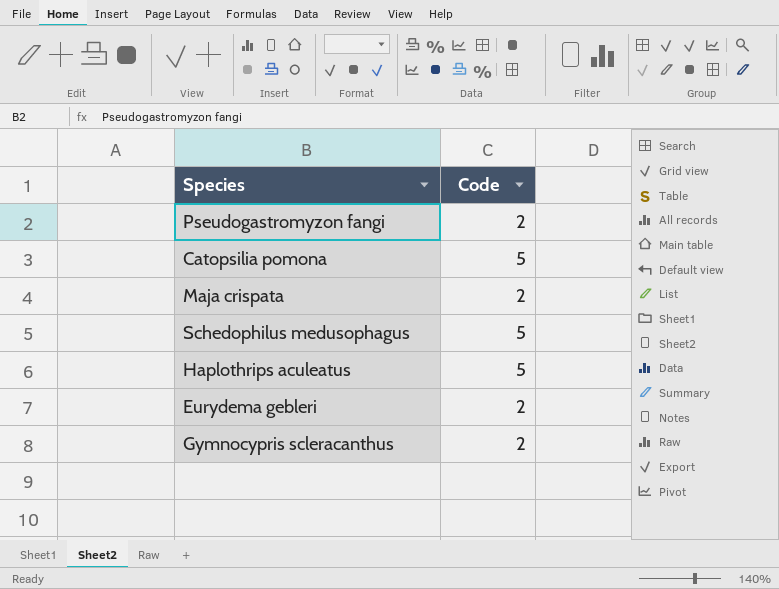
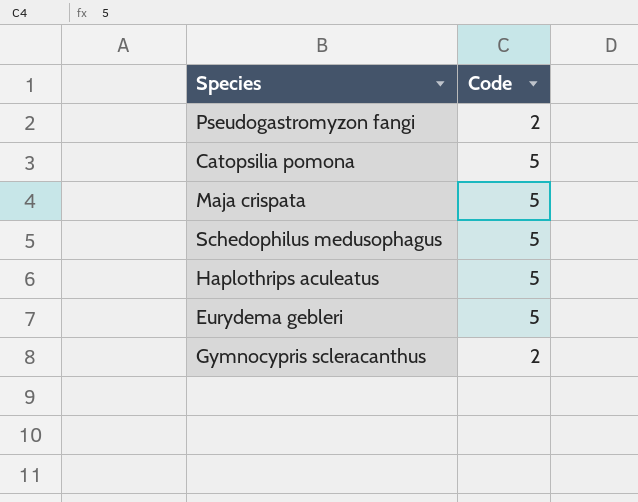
Maja crispata | Code: 2 -> 5
Eurydema gebleri | Code: 2 -> 5

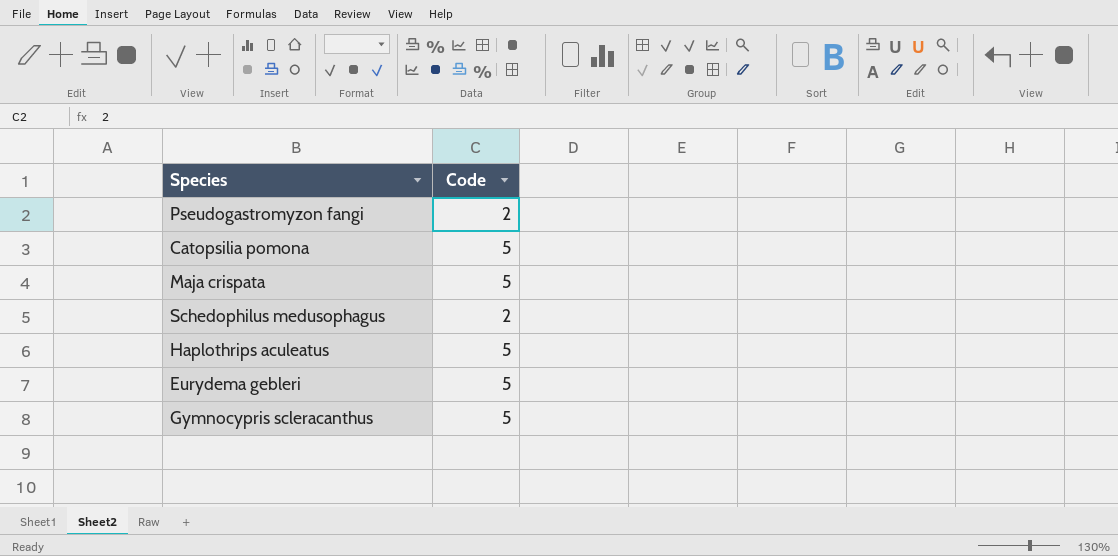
Schedophilus medusophagus | Code: 5 -> 2
Gymnocypris scleracanthus | Code: 2 -> 5

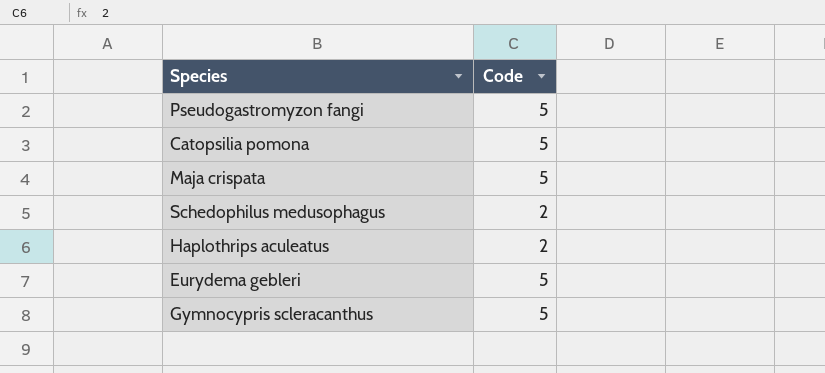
Pseudogastromyzon fangi | Code: 2 -> 5
Haplothrips aculeatus | Code: 5 -> 2

